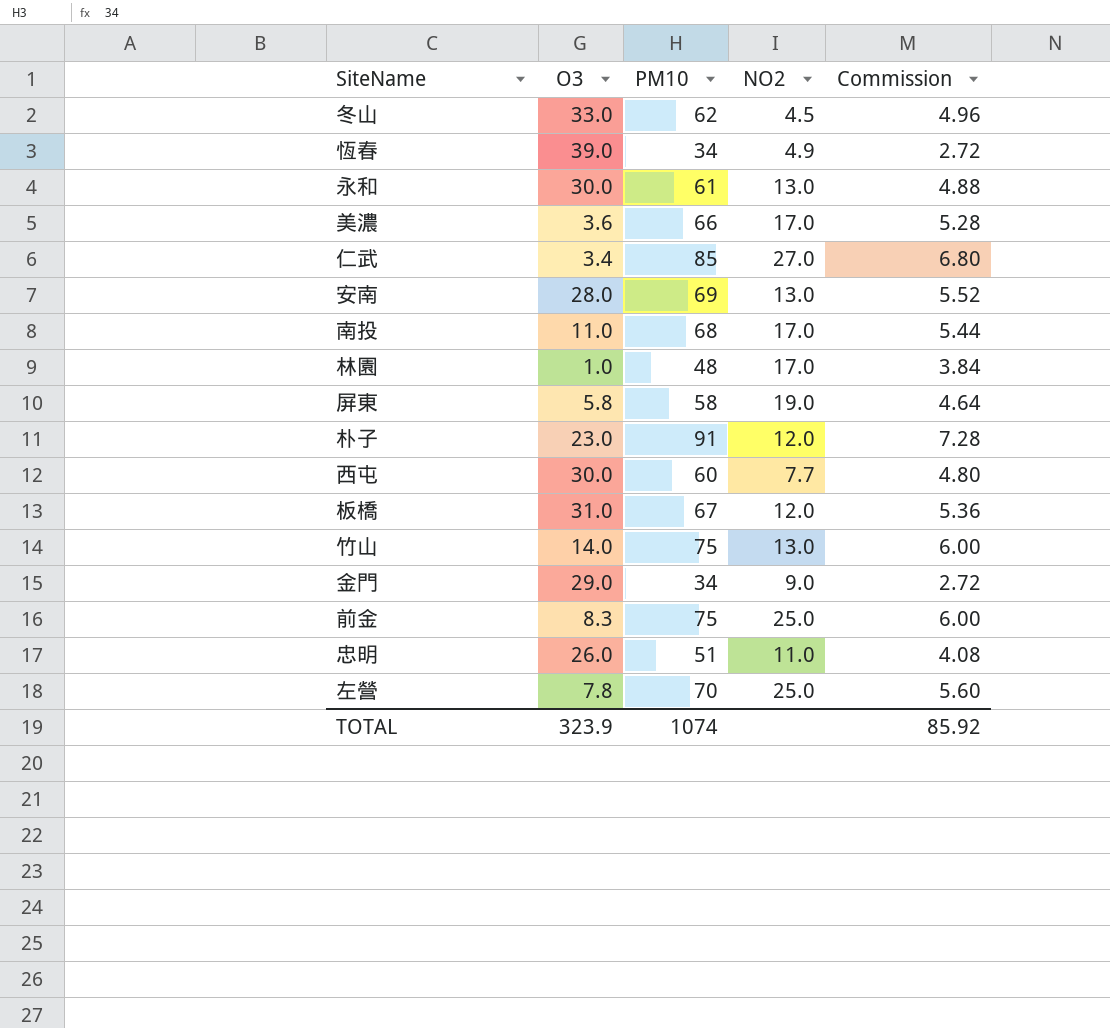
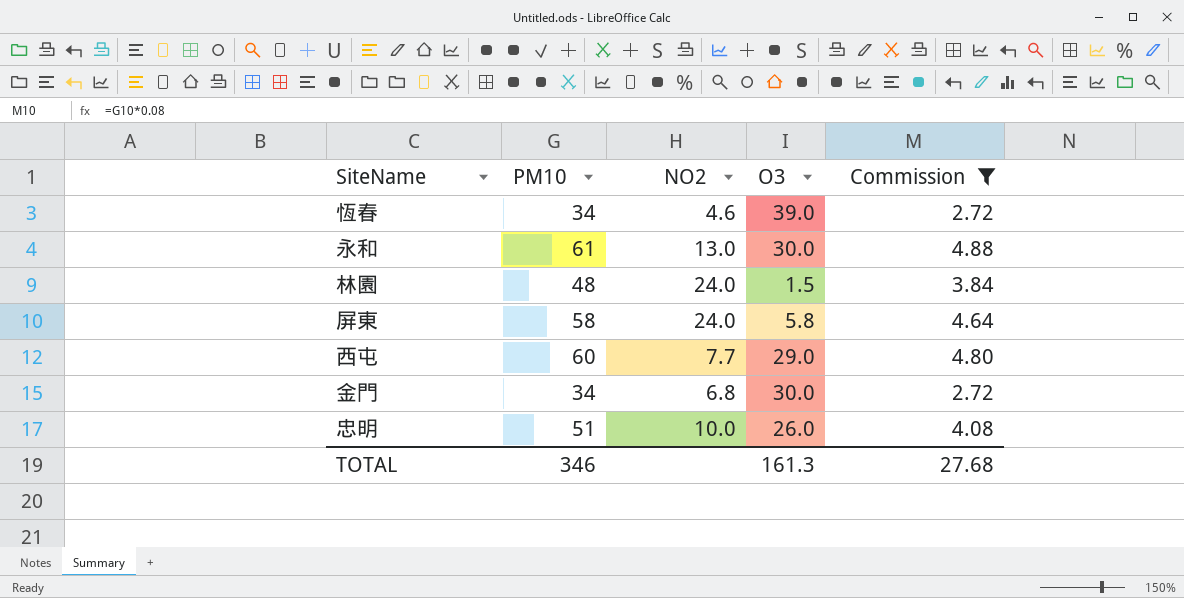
filter: none -> Commission <= 4.88
column O3 | position: 2 -> 4
恆春 | NO2: 4.9 -> 4.6
林園 | NO2: 17.0 -> 24.0
林園 | O3: 1.0 -> 1.5
屏東 | NO2: 19.0 -> 24.0
西屯 | O3: 30.0 -> 29.0
金門 | NO2: 9.0 -> 6.8
金門 | O3: 29.0 -> 30.0
忠明 | NO2: 11.0 -> 10.0
TOTAL | PM10: 1074 -> 346
TOTAL | O3: 323.9 -> 161.3
TOTAL | Commission: 85.92 -> 27.68

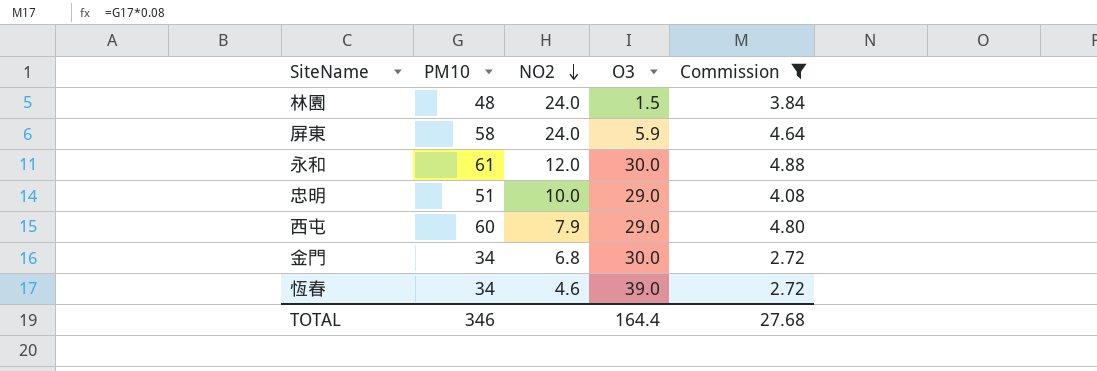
row order: none -> NO2 descending
屏東 | O3: 5.8 -> 5.9
永和 | NO2: 13.0 -> 12.0
忠明 | O3: 26.0 -> 29.0
西屯 | NO2: 7.7 -> 7.9
TOTAL | O3: 161.3 -> 164.4

